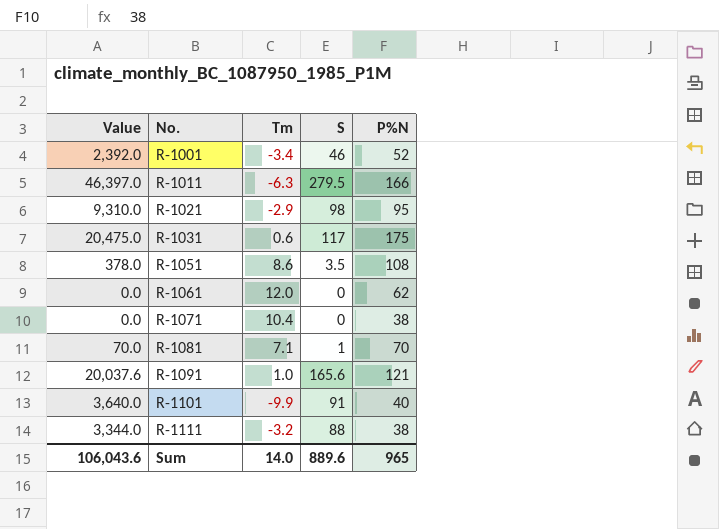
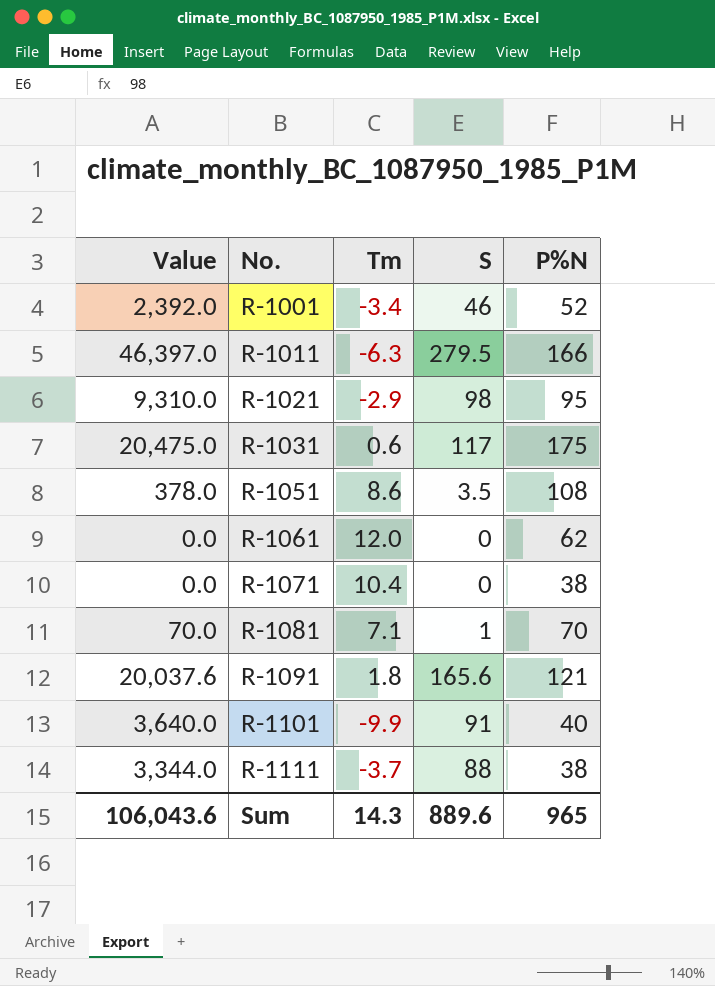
R-1091 | Tm: 1.0 -> 1.8
R-1111 | Tm: -3.2 -> -3.7
Sum | Tm: 14.0 -> 14.3

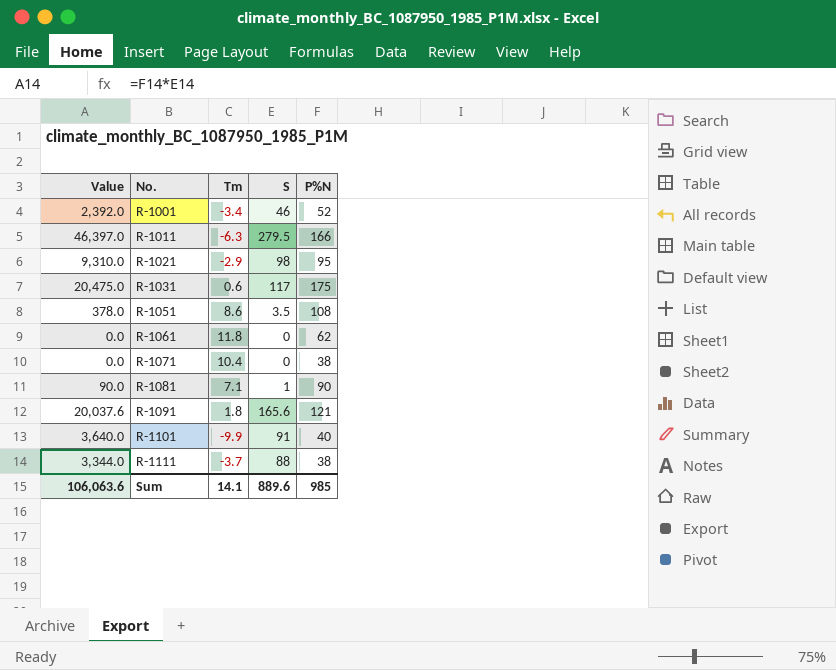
R-1061 | Tm: 12.0 -> 11.8
R-1081 | Value: 70.0 -> 90.0
R-1081 | P%N: 70 -> 90
Sum | Value: 106,043.6 -> 106,063.6
Sum | Tm: 14.3 -> 14.1
Sum | P%N: 965 -> 985

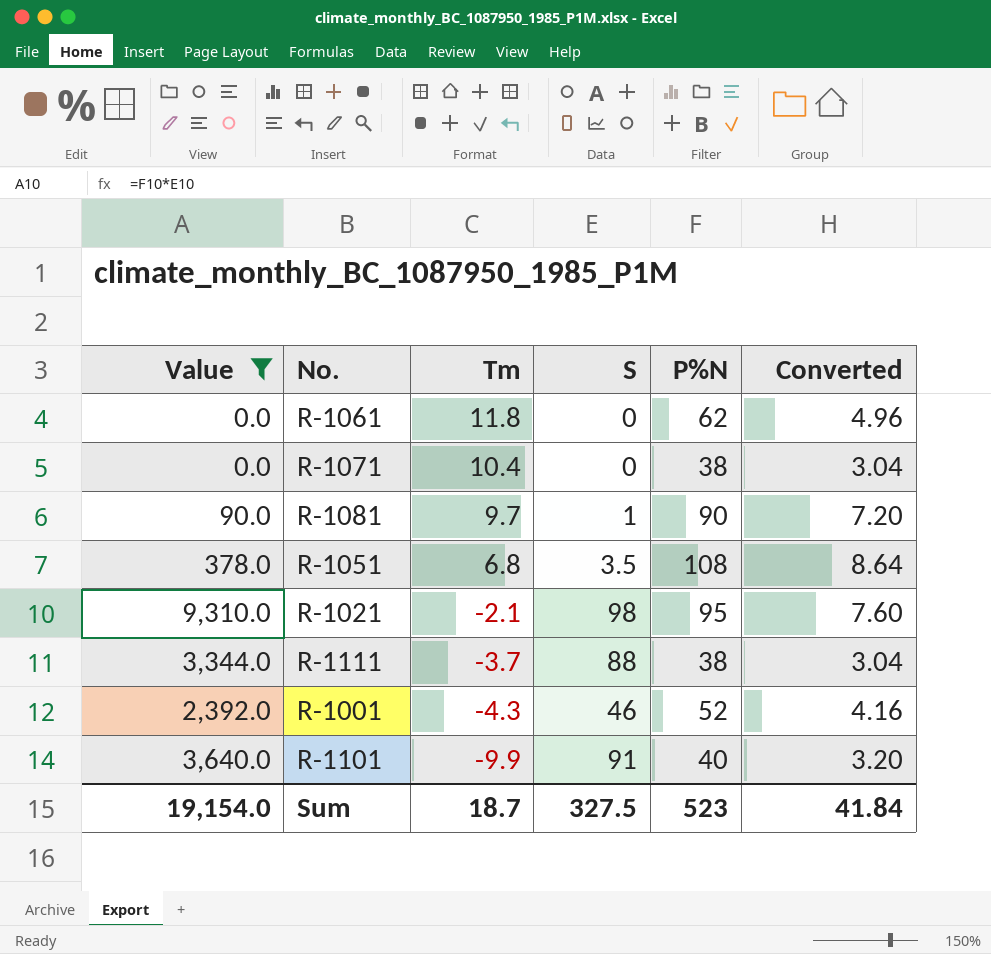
filter: none -> Value <= 9,310.0
row order: No. ascending -> Tm descending
column Converted | formula: none -> [P%N] * 0.08
R-1081 | Tm: 7.1 -> 9.7
R-1051 | Tm: 8.6 -> 6.8
R-1021 | Tm: -2.9 -> -2.1
R-1001 | Tm: -3.4 -> -4.3
Sum | Value: 106,063.6 -> 19,154.0
Sum | Tm: 14.1 -> 18.7
Sum | S: 889.6 -> 327.5
Sum | P%N: 985 -> 523

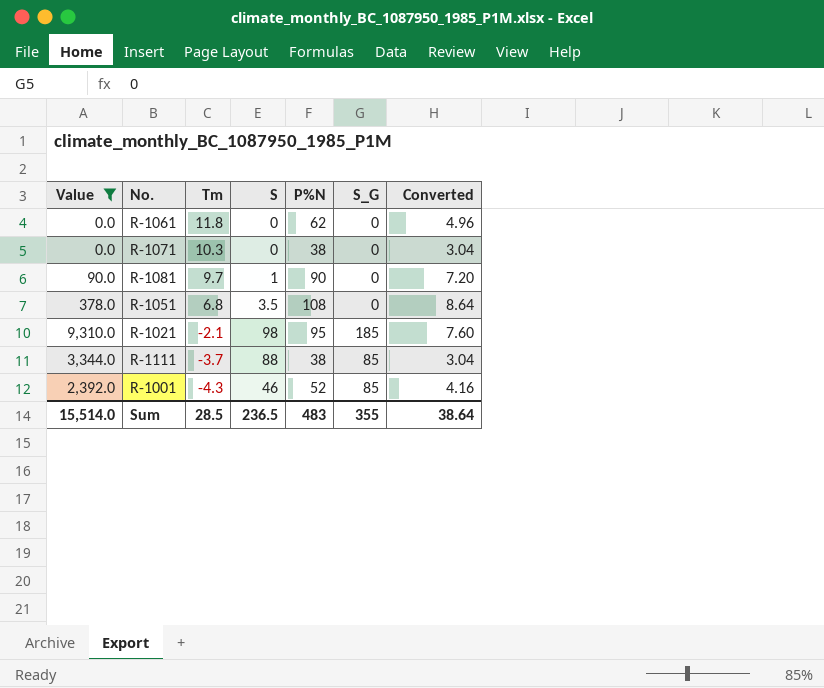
column S_G | position: none -> 6
row R-1101: 3,640.0 | -9.9 | 91 | 40 | 3.20 -> none
R-1071 | Tm: 10.4 -> 10.3
Sum | Value: 19,154.0 -> 15,514.0
Sum | Tm: 18.7 -> 28.5
Sum | S: 327.5 -> 236.5
Sum | P%N: 523 -> 483
Sum | Converted: 41.84 -> 38.64

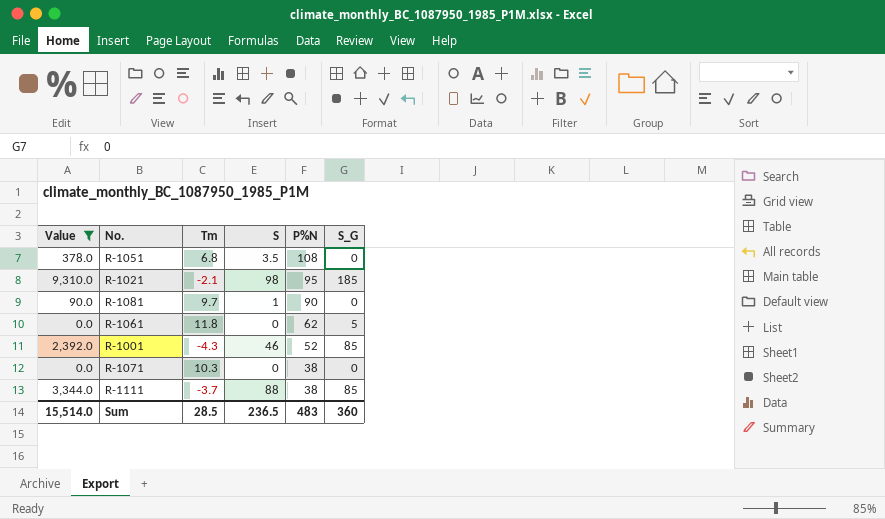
row order: Tm descending -> P%N descending
column Converted | formula: [P%N] * 0.08 -> none
R-1061 | S_G: 0 -> 5
Sum | S_G: 355 -> 360

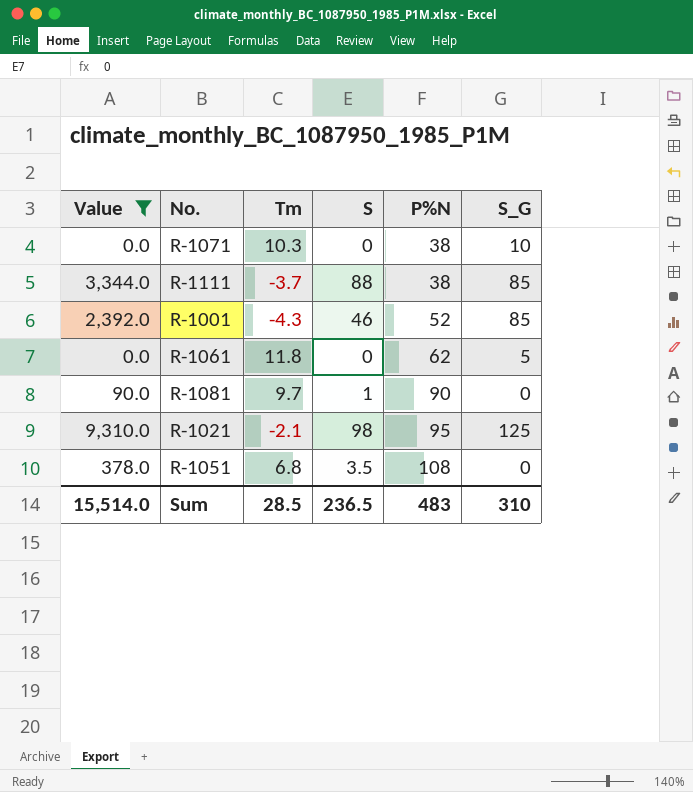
row order: P%N descending -> P%N ascending
R-1071 | S_G: 0 -> 10
R-1021 | S_G: 185 -> 125
Sum | S_G: 360 -> 310

